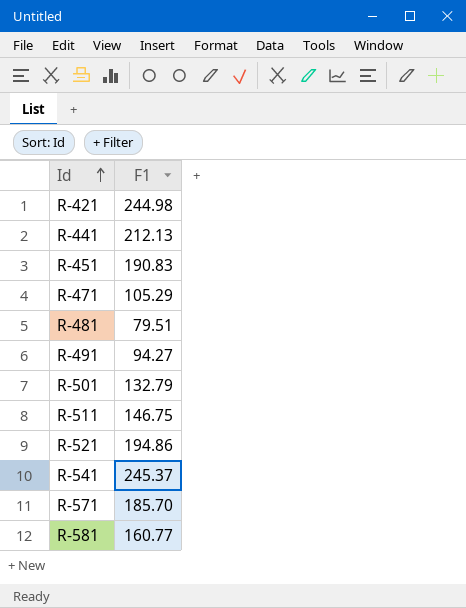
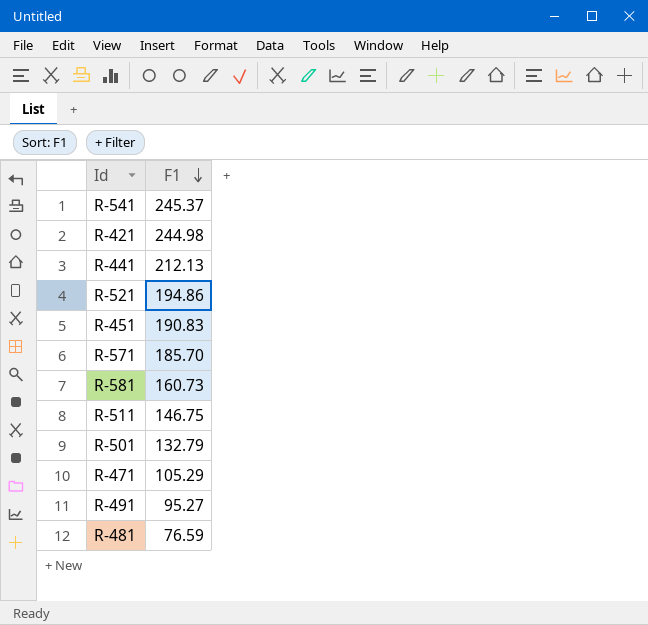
row order: Id ascending -> F1 descending
R-581 | F1: 160.77 -> 160.73
R-491 | F1: 94.27 -> 95.27
R-481 | F1: 79.51 -> 76.59

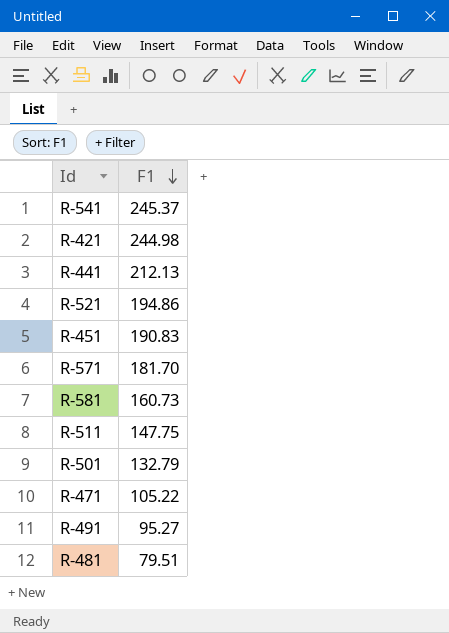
R-571 | F1: 185.70 -> 181.70
R-511 | F1: 146.75 -> 147.75
R-471 | F1: 105.29 -> 105.22
R-481 | F1: 76.59 -> 79.51

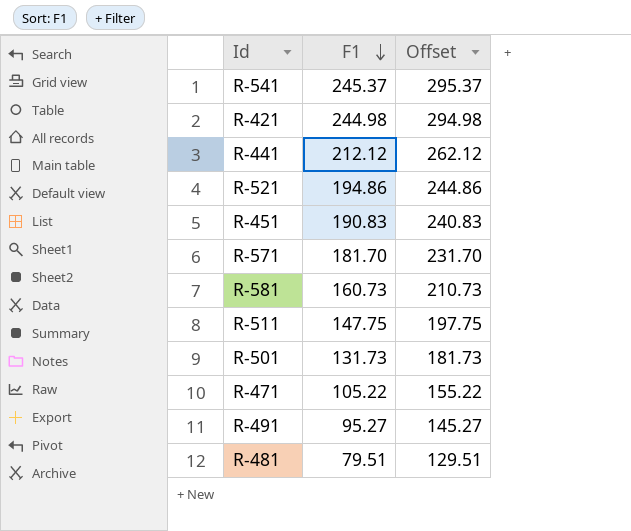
column Offset | formula: none -> [F1] + 50
R-441 | F1: 212.13 -> 212.12
R-501 | F1: 132.79 -> 131.73

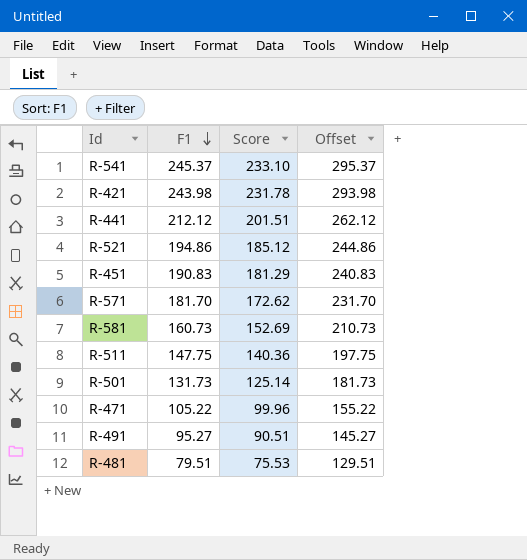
column Score | formula: none -> [F1] * 0.95
R-421 | F1: 244.98 -> 243.98
R-421 | Offset: 294.98 -> 293.98

